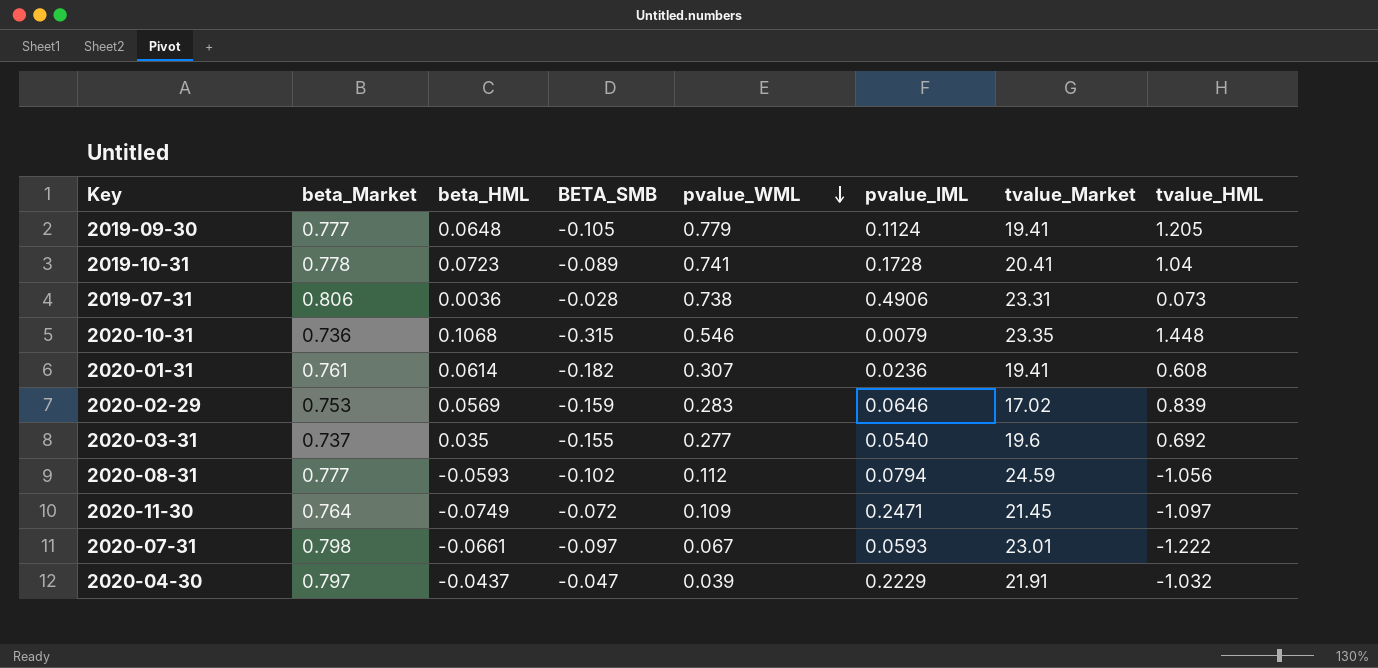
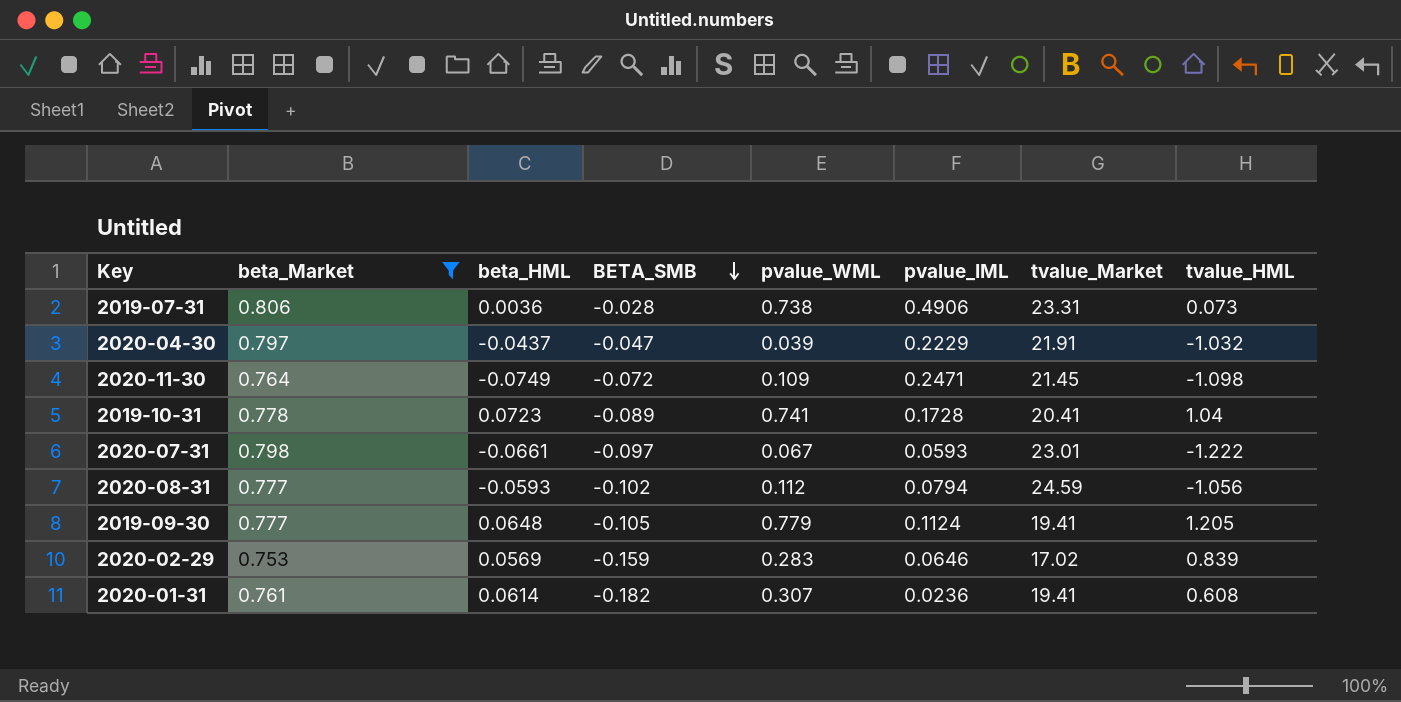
filter: none -> beta_Market >= 0.753
row order: pvalue_WML descending -> BETA_SMB descending
2020-11-30 | tvalue_HML: -1.097 -> -1.098

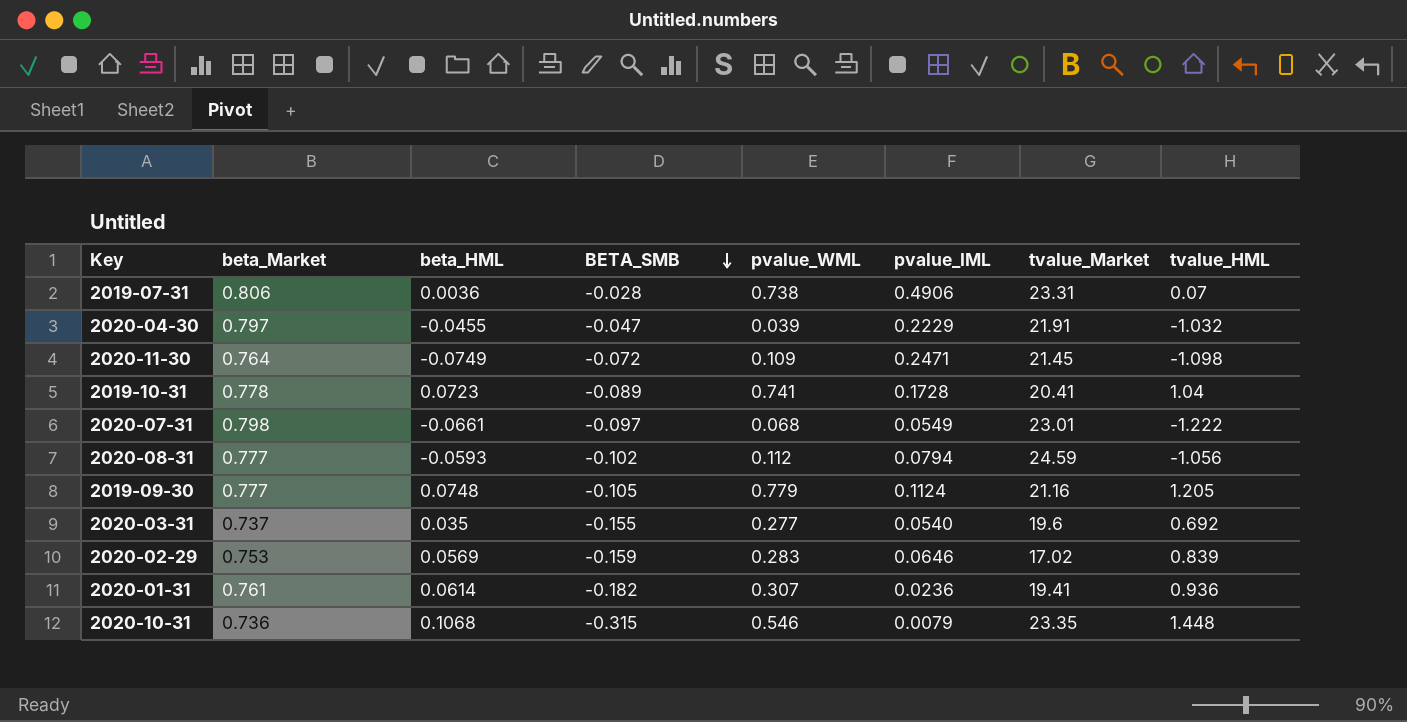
filter: beta_Market >= 0.753 -> none
2019-07-31 | tvalue_HML: 0.073 -> 0.07
2020-04-30 | beta_HML: -0.0437 -> -0.0455
2020-07-31 | pvalue_WML: 0.067 -> 0.068
2020-07-31 | pvalue_IML: 0.0593 -> 0.0549
2019-09-30 | beta_HML: 0.0648 -> 0.0748
2019-09-30 | tvalue_Market: 19.41 -> 21.16
2020-01-31 | tvalue_HML: 0.608 -> 0.936

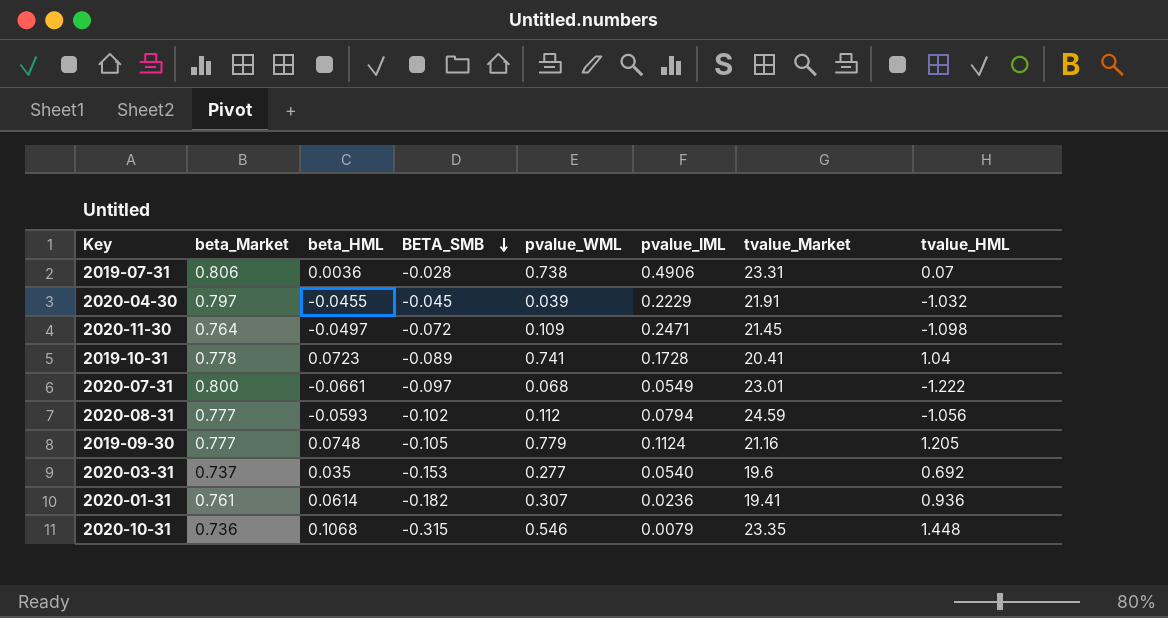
row 2020-02-29: 0.753 | 0.0569 | -0.159 | 0.283 | 0.0646 | 17.02 | 0.839 -> none
2020-04-30 | BETA_SMB: -0.047 -> -0.045
2020-11-30 | beta_HML: -0.0749 -> -0.0497
2020-07-31 | beta_Market: 0.798 -> 0.800
2020-03-31 | BETA_SMB: -0.155 -> -0.153

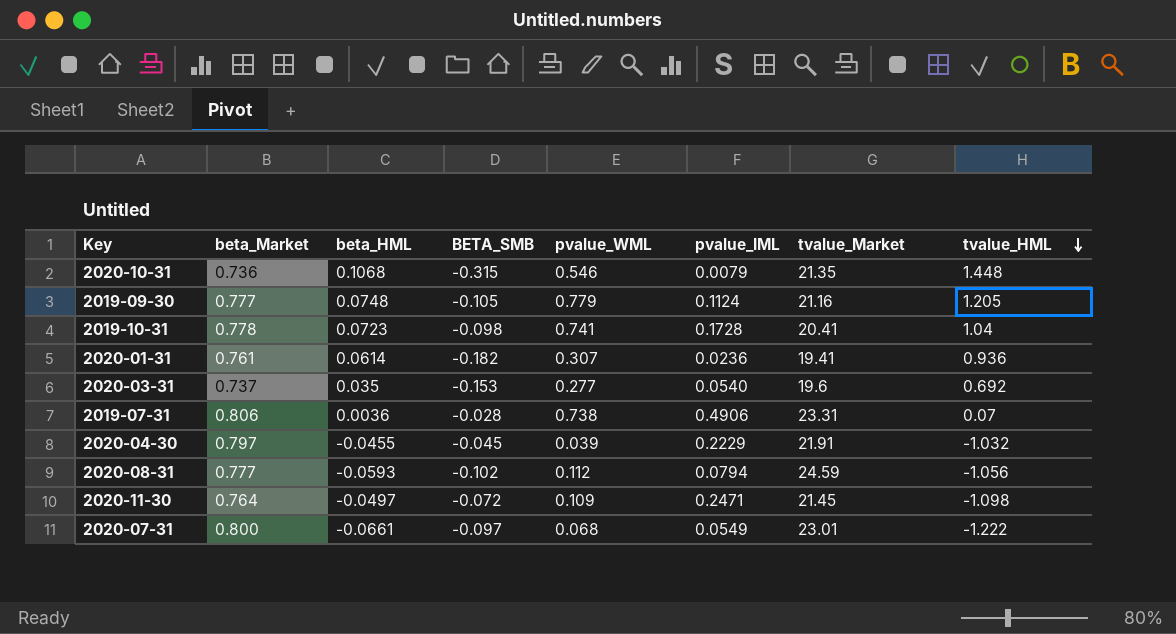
row order: BETA_SMB descending -> tvalue_HML descending
2020-10-31 | tvalue_Market: 23.35 -> 21.35
2019-10-31 | BETA_SMB: -0.089 -> -0.098

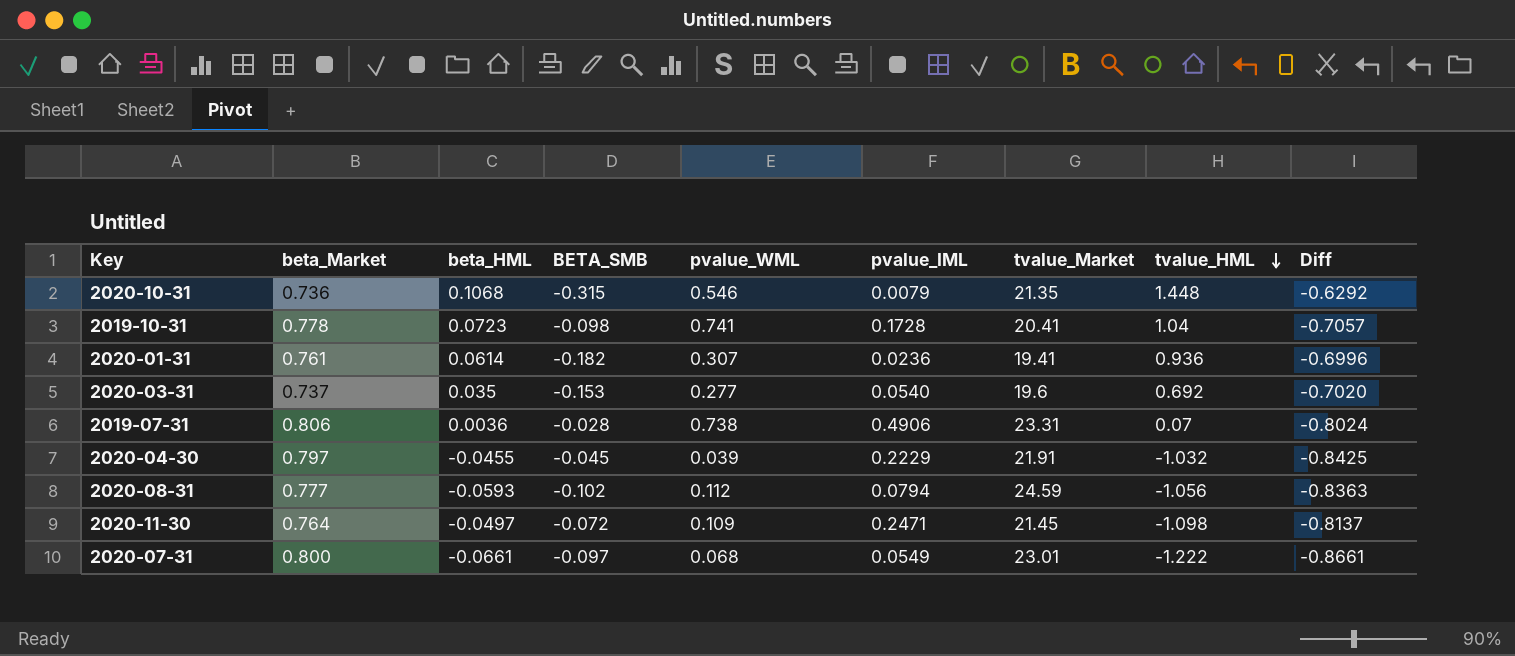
column Diff | formula: none -> [beta_HML] - [beta_Market]
row 2019-09-30: 0.777 | 0.0748 | -0.105 | 0.779 | 0.1124 | 21.16 | 1.205 -> none

